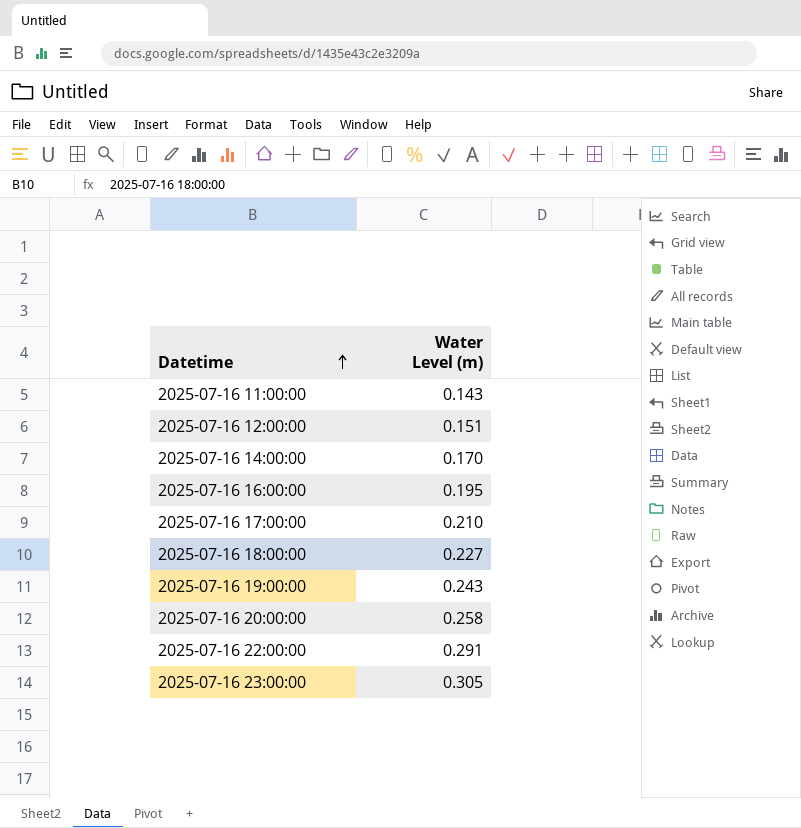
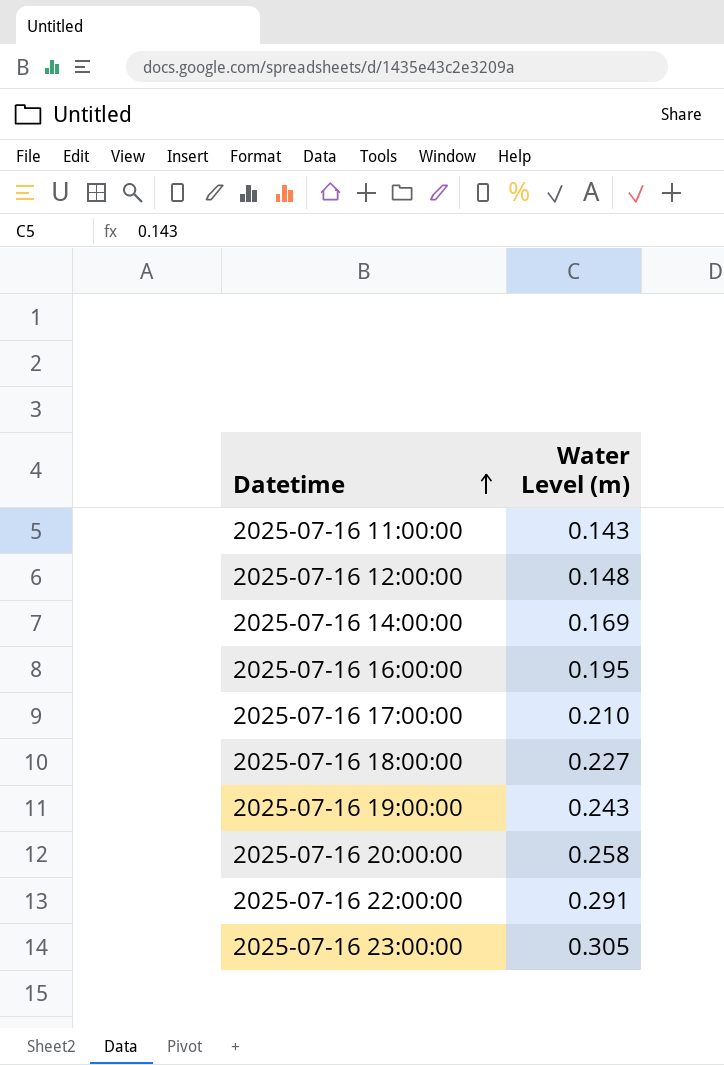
2025-07-16 12:00:00 | Water Level (m): 0.151 -> 0.148
2025-07-16 14:00:00 | Water Level (m): 0.170 -> 0.169

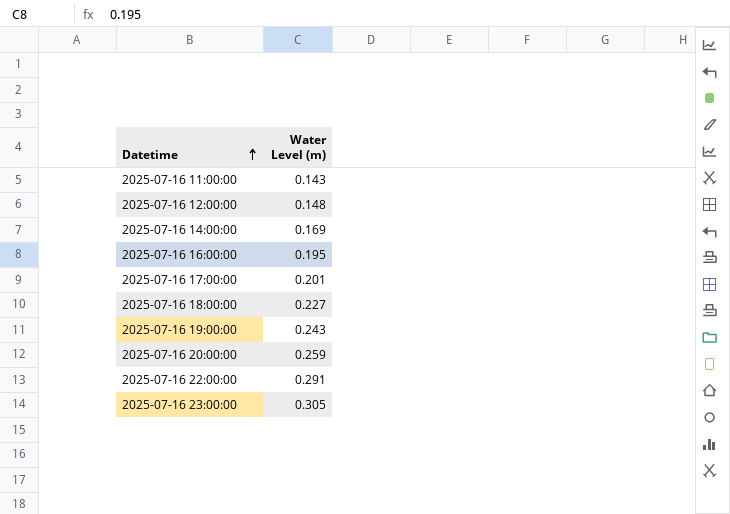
2025-07-16 17:00:00 | Water Level (m): 0.210 -> 0.201
2025-07-16 20:00:00 | Water Level (m): 0.258 -> 0.259

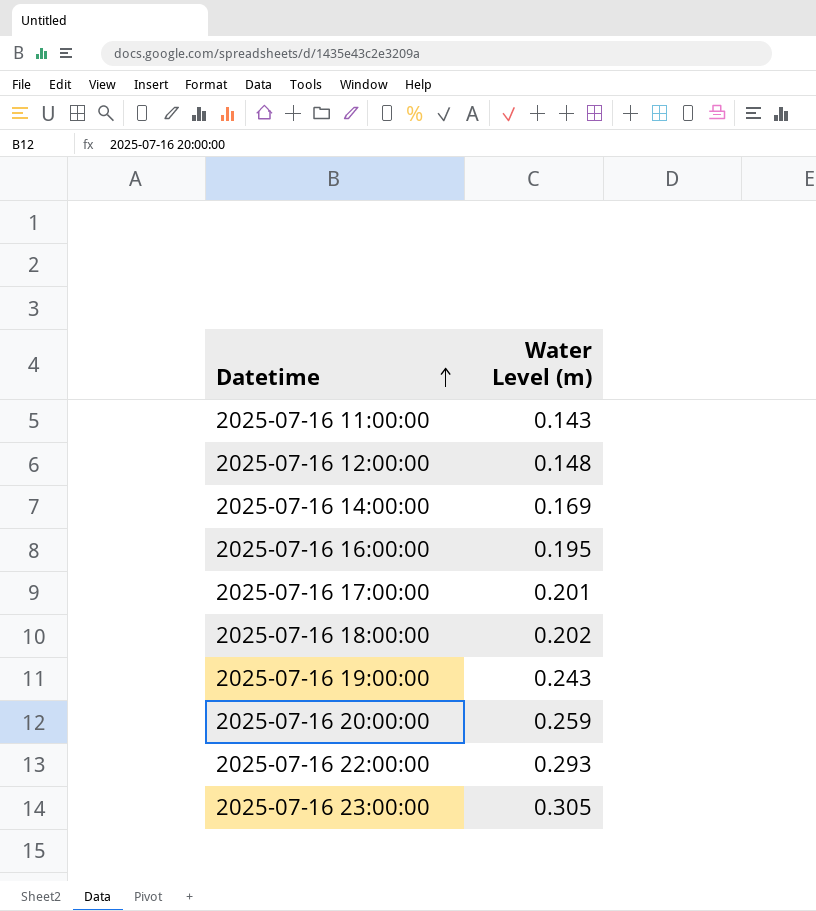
2025-07-16 18:00:00 | Water Level (m): 0.227 -> 0.202
2025-07-16 22:00:00 | Water Level (m): 0.291 -> 0.293

